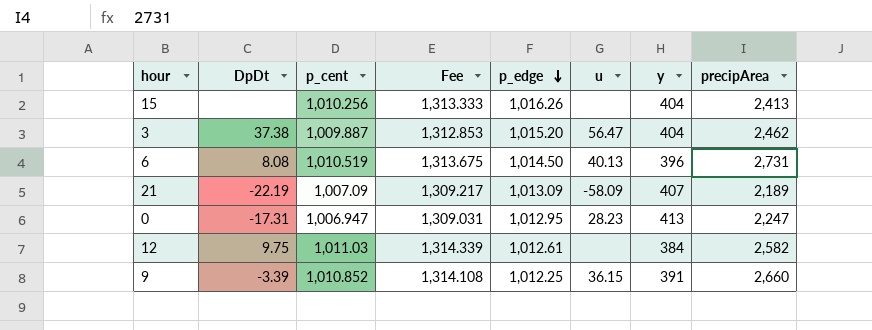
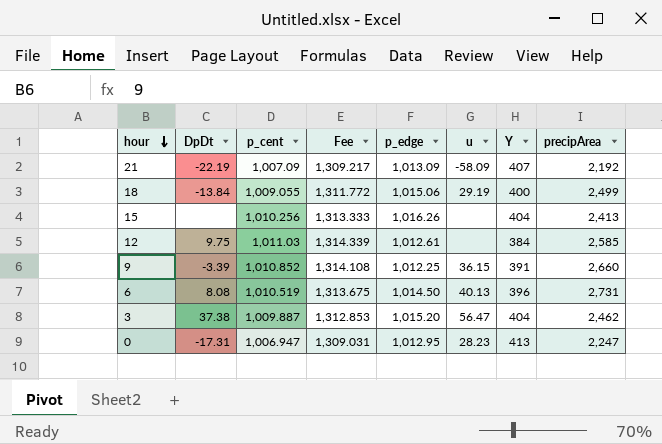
row order: p_edge descending -> hour descending
column name: y -> Y
21 | precipArea: 2,189 -> 2,192
row 18: none -> -13.84 | 1,009.055 | 1,311.772 | 1,015.06 | 29.19 | 400 | 2,499
12 | precipArea: 2,582 -> 2,585

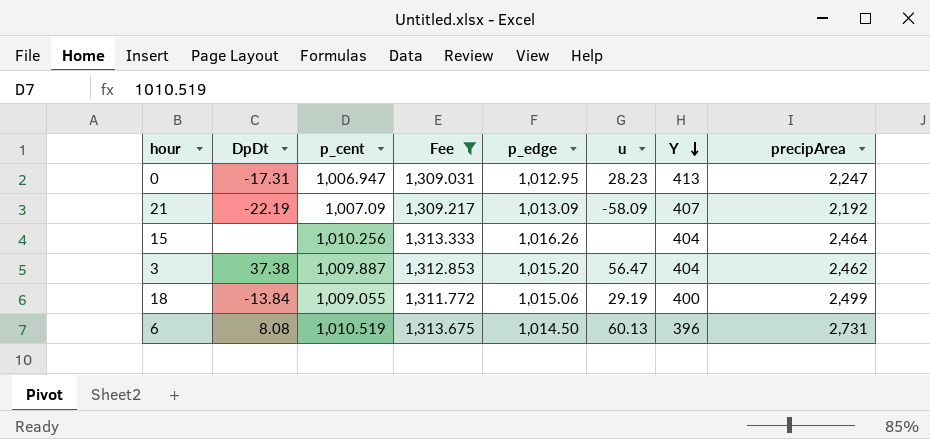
filter: none -> Fee <= 1,313.675
row order: hour descending -> Y descending
15 | precipArea: 2,413 -> 2,464
6 | u: 40.13 -> 60.13

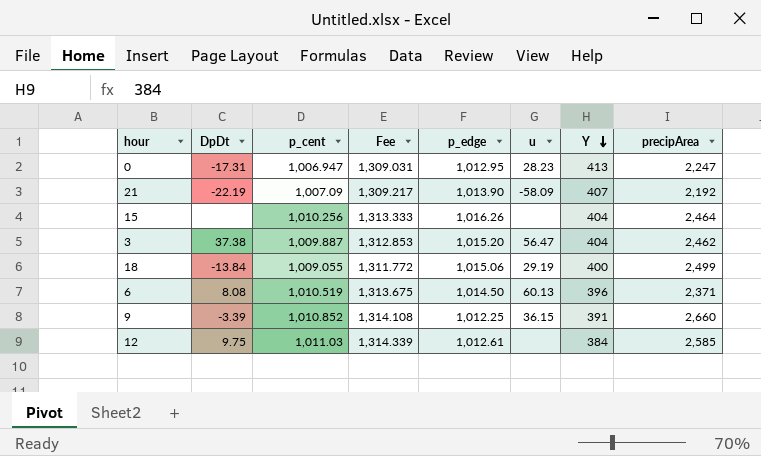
filter: Fee <= 1,313.675 -> none
21 | p_edge: 1,013.09 -> 1,013.90
6 | precipArea: 2,731 -> 2,371

